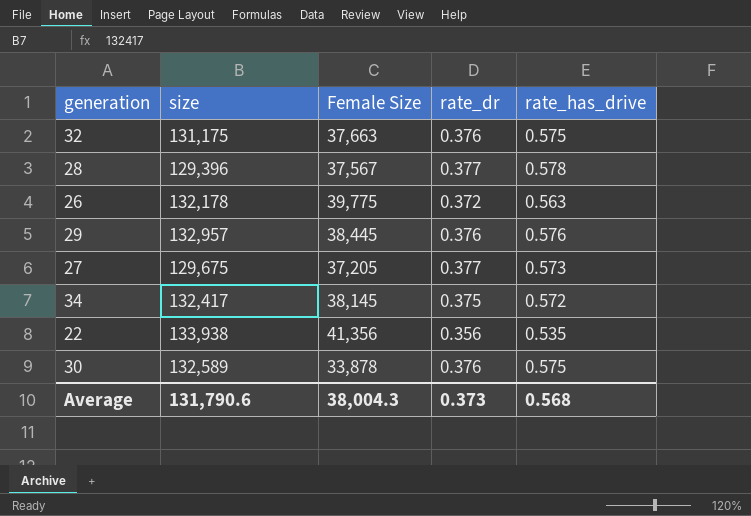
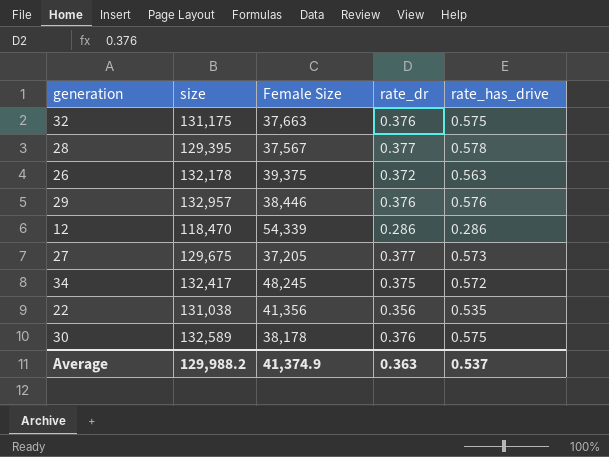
28 | size: 129,396 -> 129,395
26 | Female Size: 39,775 -> 39,375
29 | Female Size: 38,445 -> 38,446
row 12: none -> 118,470 | 54,339 | 0.286 | 0.286
34 | Female Size: 38,145 -> 48,245
22 | size: 133,938 -> 131,038
30 | Female Size: 33,878 -> 38,178
Average | size: 131,790.6 -> 129,988.2
Average | Female Size: 38,004.3 -> 41,374.9
Average | rate_dr: 0.373 -> 0.363
Average | rate_has_drive: 0.568 -> 0.537

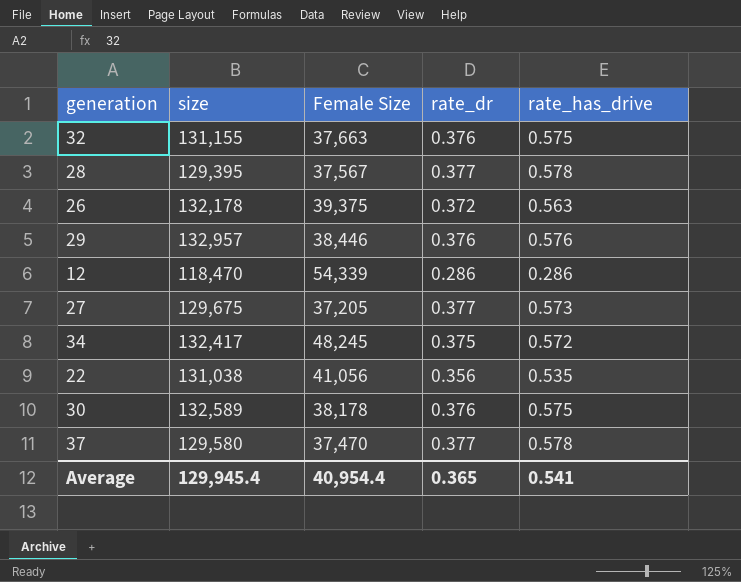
32 | size: 131,175 -> 131,155
22 | Female Size: 41,356 -> 41,056
row 37: none -> 129,580 | 37,470 | 0.377 | 0.578
Average | size: 129,988.2 -> 129,945.4
Average | Female Size: 41,374.9 -> 40,954.4
Average | rate_dr: 0.363 -> 0.365
Average | rate_has_drive: 0.537 -> 0.541

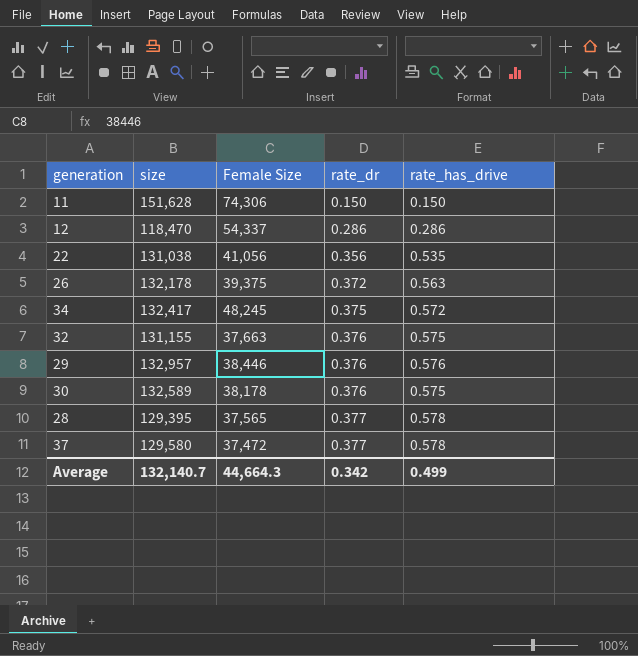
row order: none -> rate_dr ascending
row 27: 129,675 | 37,205 | 0.377 | 0.573 -> none
row 11: none -> 151,628 | 74,306 | 0.150 | 0.150
12 | Female Size: 54,339 -> 54,337
28 | Female Size: 37,567 -> 37,565
37 | Female Size: 37,470 -> 37,472
Average | size: 129,945.4 -> 132,140.7
Average | Female Size: 40,954.4 -> 44,664.3
Average | rate_dr: 0.365 -> 0.342
Average | rate_has_drive: 0.541 -> 0.499

